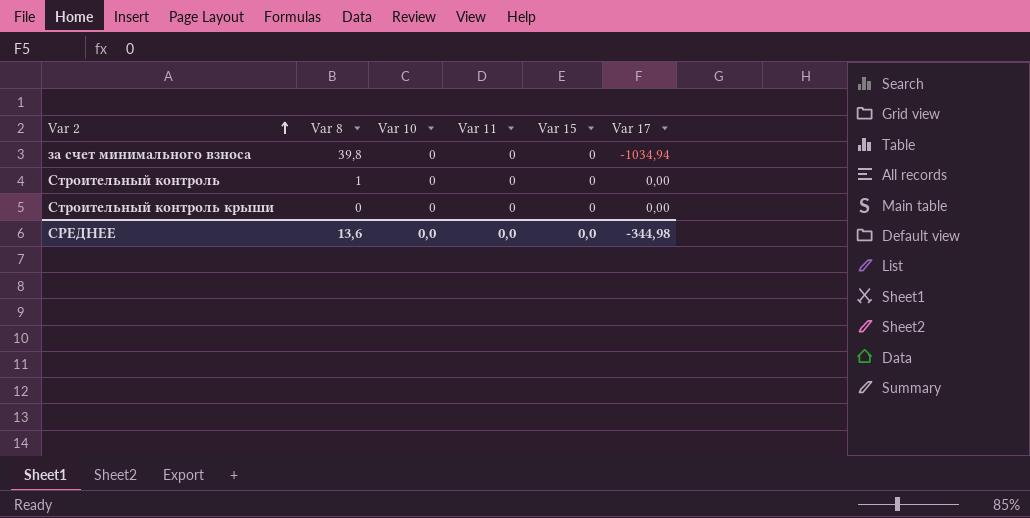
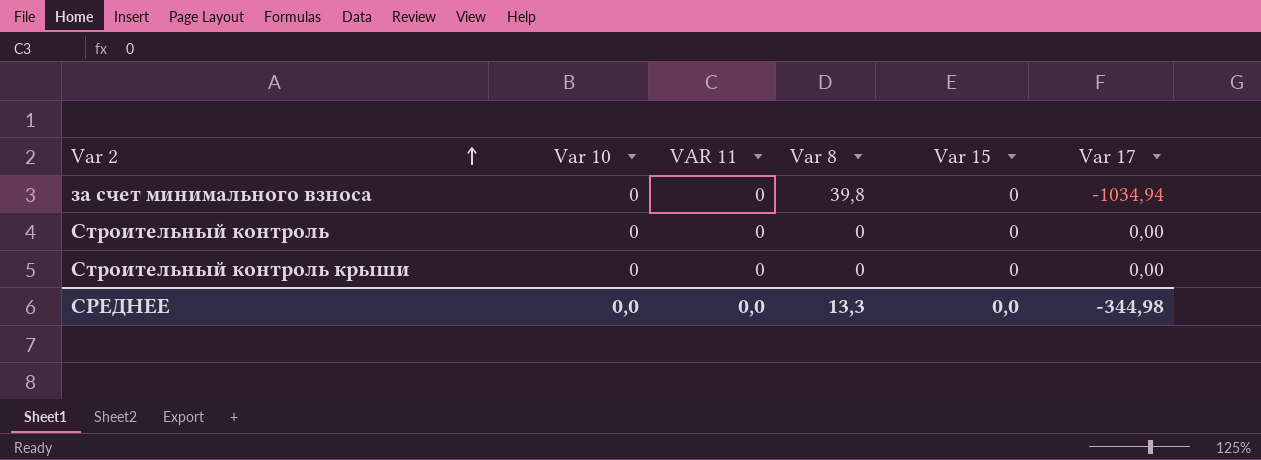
column name: Var 11 -> VAR 11
column Var 8 | position: 2 -> 4
Строительный контроль | Var 8: 1 -> 0
СРЕДНЕЕ | Var 8: 13,6 -> 13,3

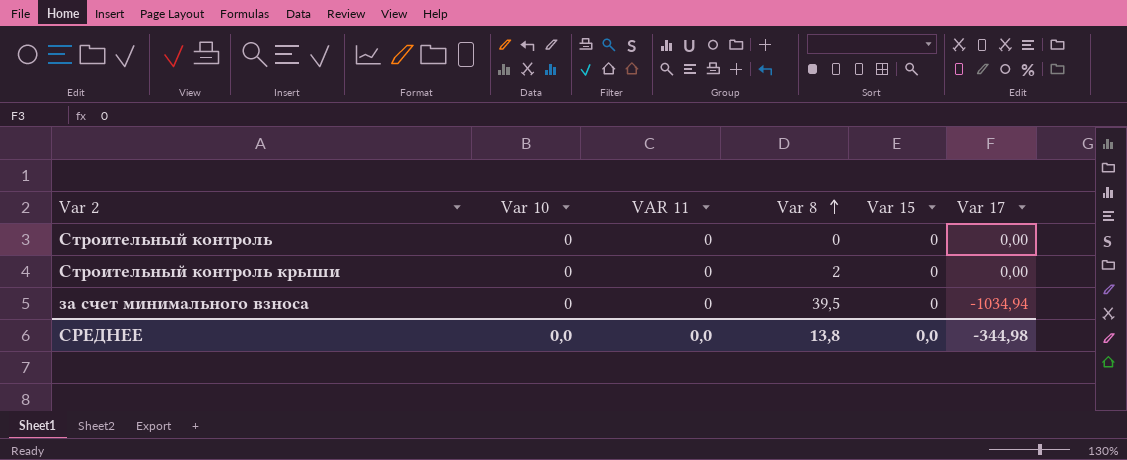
row order: Var 2 ascending -> Var 8 ascending
Строительный контроль крыши | Var 8: 0 -> 2
за счет минимального взноса | Var 8: 39,8 -> 39,5
СРЕДНЕЕ | Var 8: 13,3 -> 13,8

